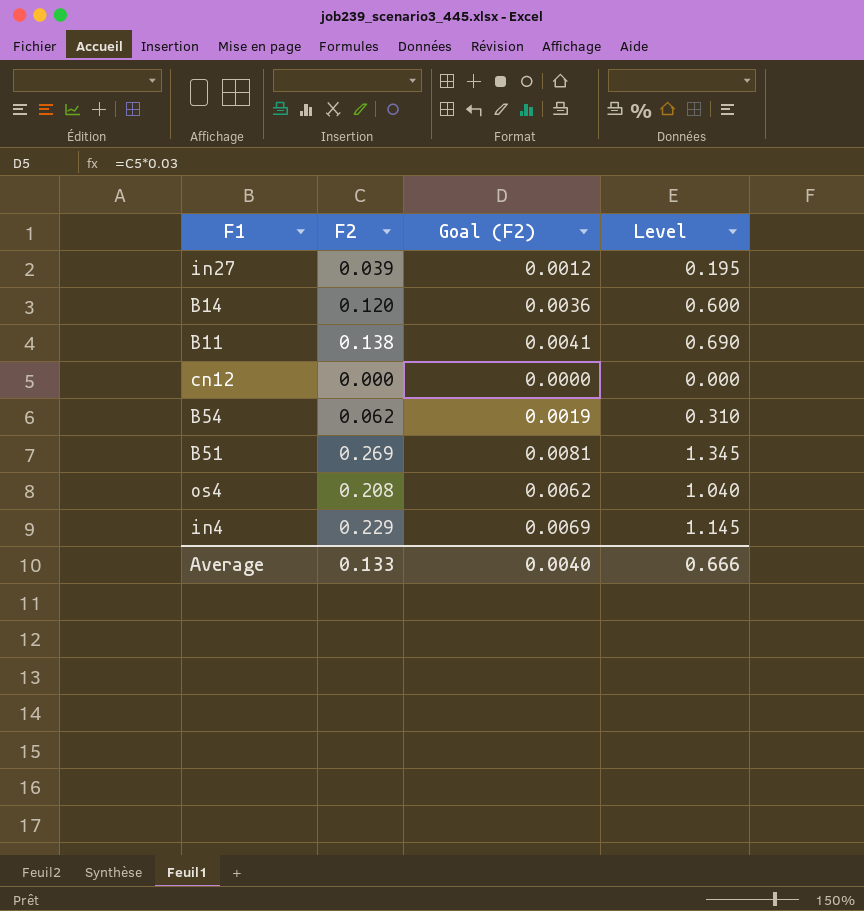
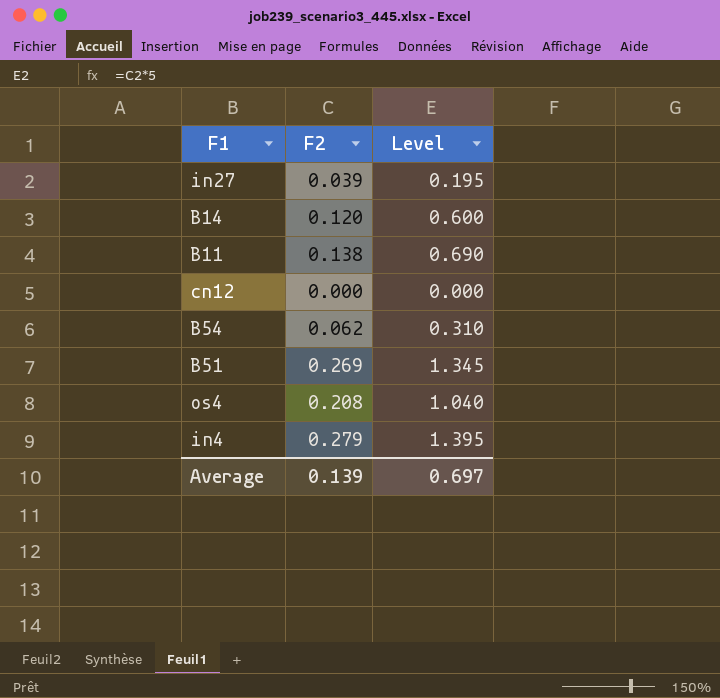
column Goal (F2) | formula: [F2] * 0.03 -> none
in4 | F2: 0.229 -> 0.279
in4 | Level: 1.145 -> 1.395
Average | F2: 0.133 -> 0.139
Average | Level: 0.666 -> 0.697

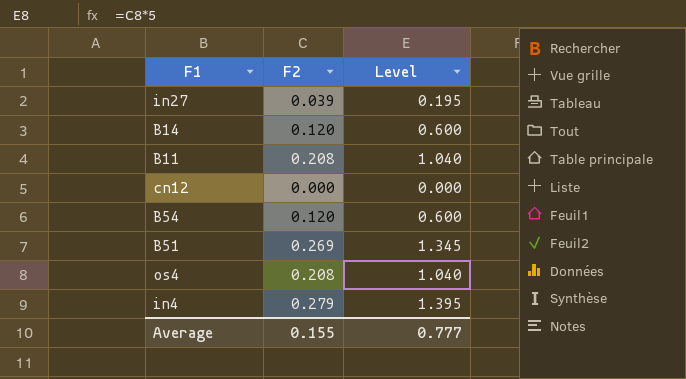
B11 | F2: 0.138 -> 0.208
B11 | Level: 0.690 -> 1.040
B54 | F2: 0.062 -> 0.120
B54 | Level: 0.310 -> 0.600
Average | F2: 0.139 -> 0.155
Average | Level: 0.697 -> 0.777

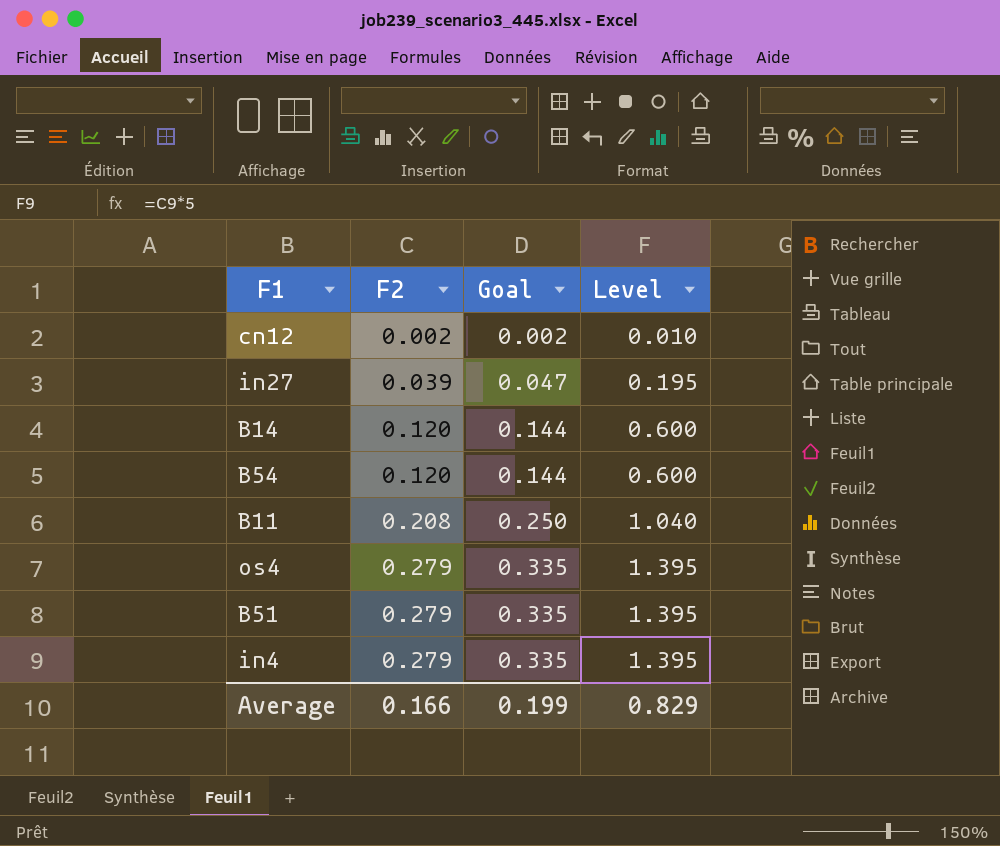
row order: none -> F2 ascending
column Goal | formula: none -> [F2] * 1.2
cn12 | F2: 0.000 -> 0.002
cn12 | Level: 0.000 -> 0.010
os4 | F2: 0.208 -> 0.279
os4 | Level: 1.040 -> 1.395
B51 | F2: 0.269 -> 0.279
B51 | Level: 1.345 -> 1.395
Average | F2: 0.155 -> 0.166
Average | Level: 0.777 -> 0.829

